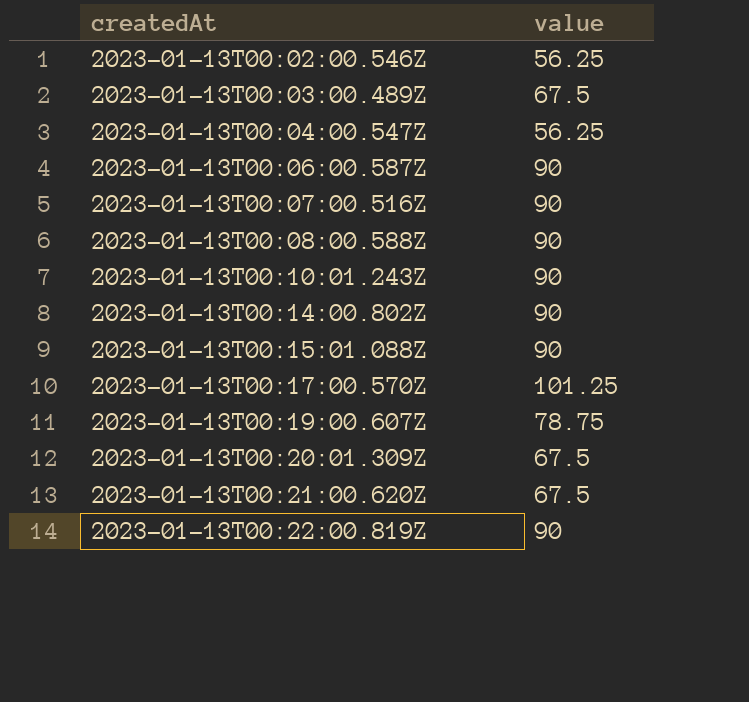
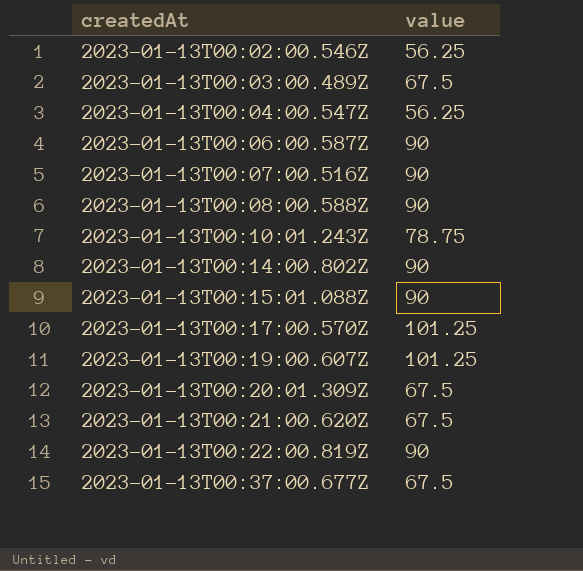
2023-01-13T00:10:01.243Z | value: 90 -> 78.75
2023-01-13T00:19:00.607Z | value: 78.75 -> 101.25
row 2023-01-13T00:37:00.677Z: none -> 67.5

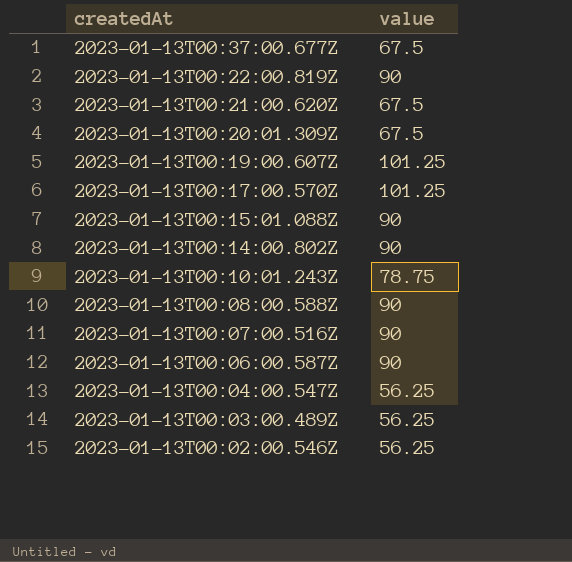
row order: createdAt ascending -> createdAt descending
2023-01-13T00:03:00.489Z | value: 67.5 -> 56.25

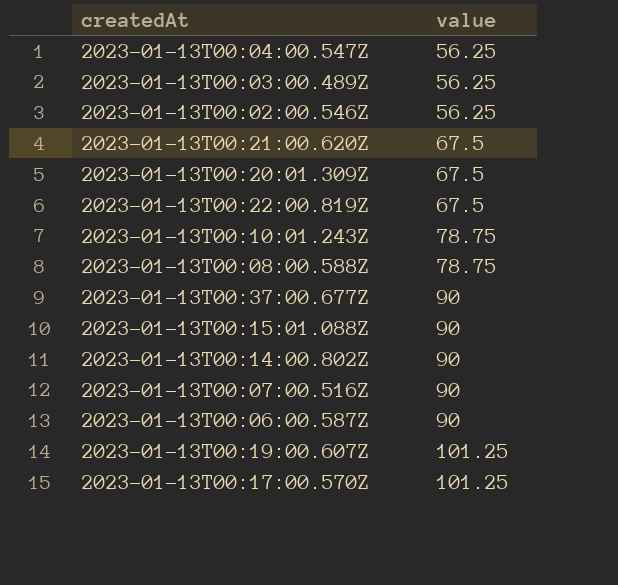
row order: createdAt descending -> value ascending
2023-01-13T00:22:00.819Z | value: 90 -> 67.5
2023-01-13T00:08:00.588Z | value: 90 -> 78.75
2023-01-13T00:37:00.677Z | value: 67.5 -> 90

